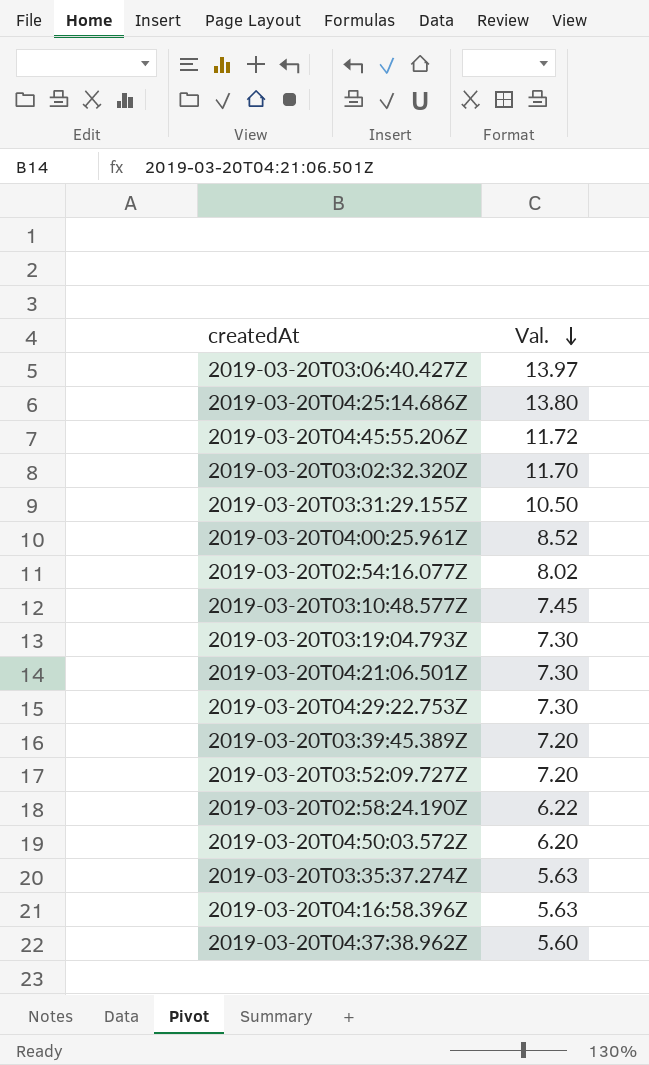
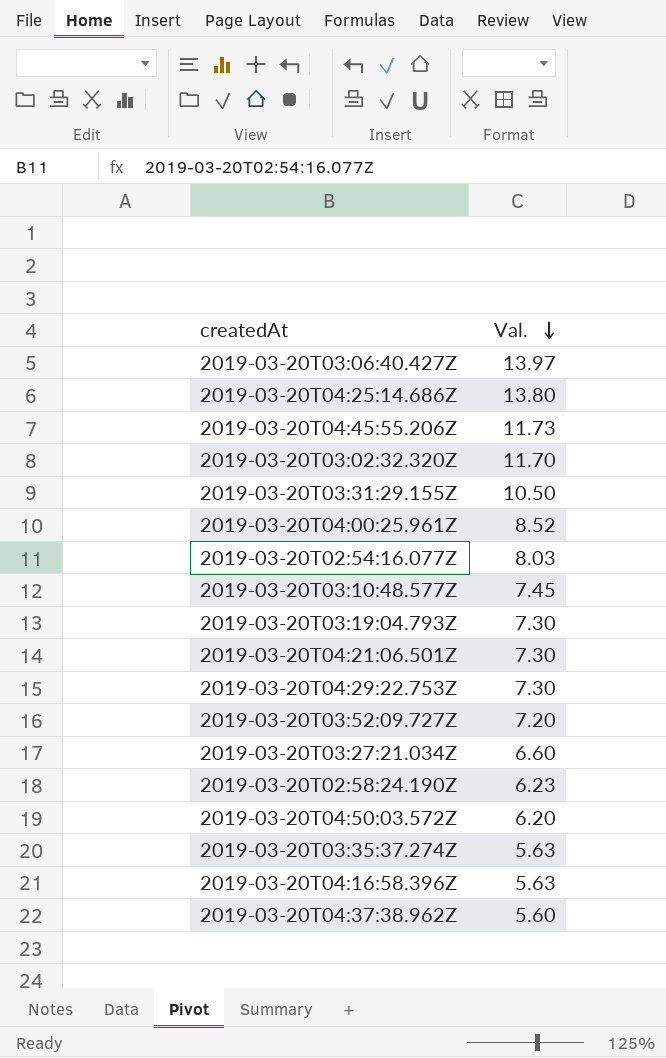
row 2019-03-20T03:39:45.389Z: 7.20 -> none
2019-03-20T04:45:55.206Z | Val.: 11.72 -> 11.73
2019-03-20T02:54:16.077Z | Val.: 8.02 -> 8.03
row 2019-03-20T03:27:21.034Z: none -> 6.60
2019-03-20T02:58:24.190Z | Val.: 6.22 -> 6.23

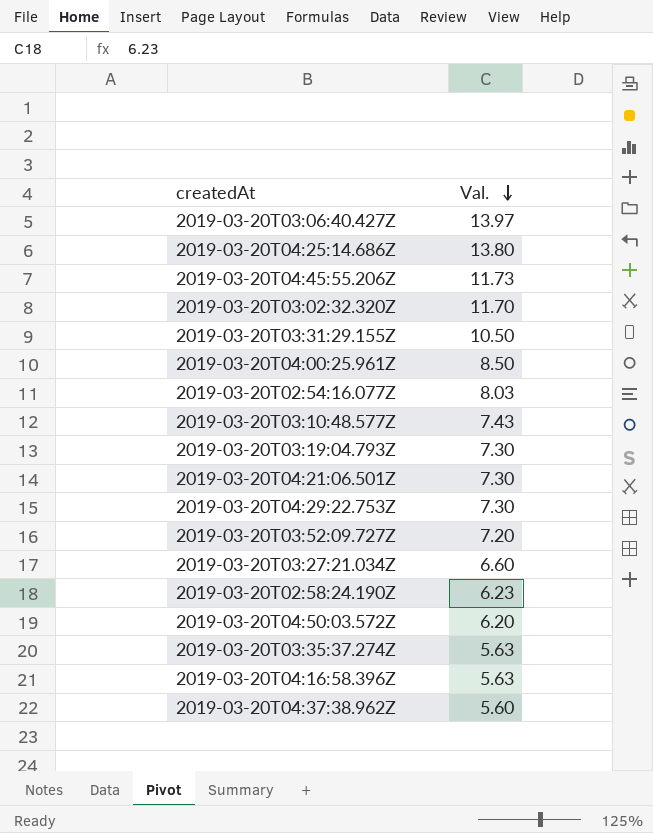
2019-03-20T04:00:25.961Z | Val.: 8.52 -> 8.50
2019-03-20T03:10:48.577Z | Val.: 7.45 -> 7.43

